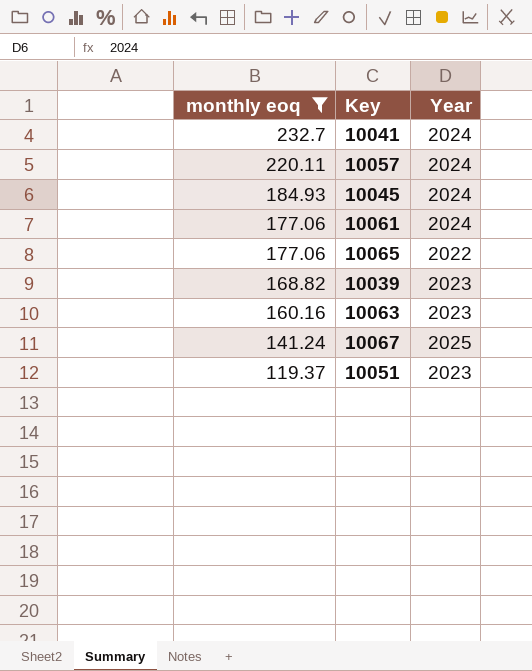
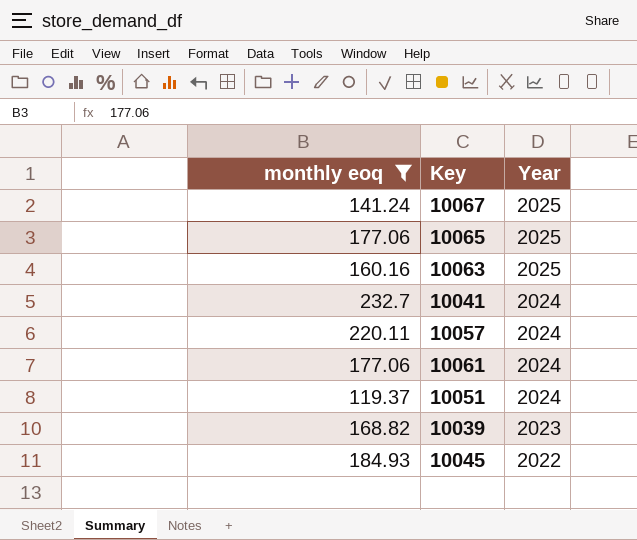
row order: monthly eoq descending -> Year descending
10065 | Year: 2022 -> 2025
10063 | Year: 2023 -> 2025
10051 | Year: 2023 -> 2024
10045 | Year: 2024 -> 2022

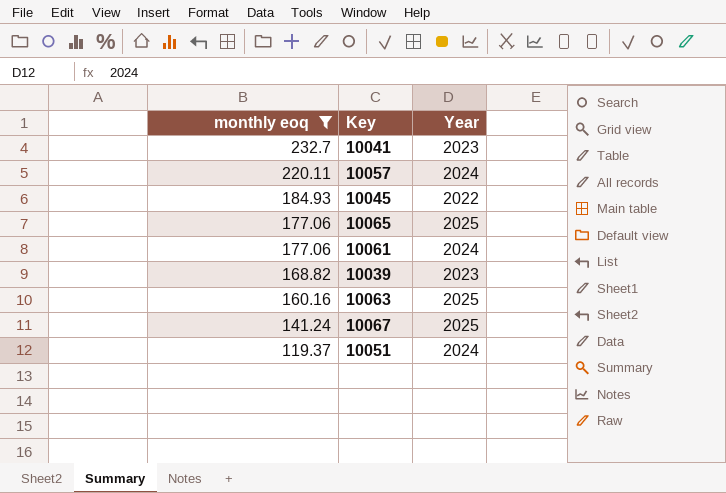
row order: Year descending -> monthly eoq descending
10041 | Year: 2024 -> 2023

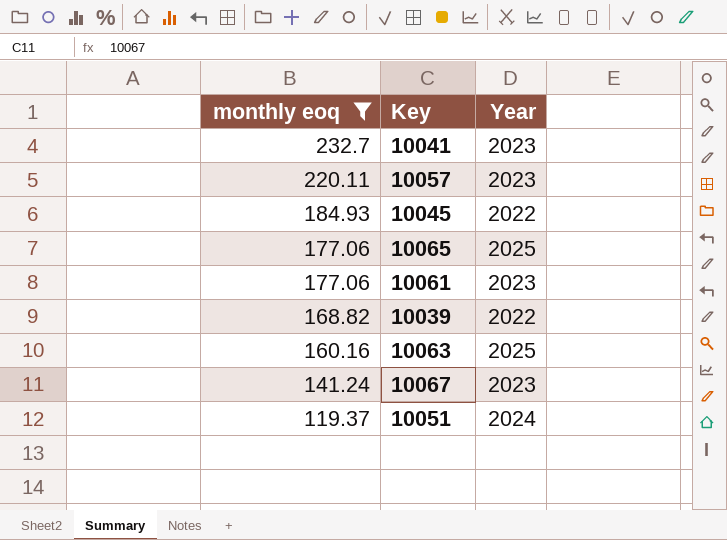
10057 | Year: 2024 -> 2023
10061 | Year: 2024 -> 2023
10039 | Year: 2023 -> 2022
10067 | Year: 2025 -> 2023

